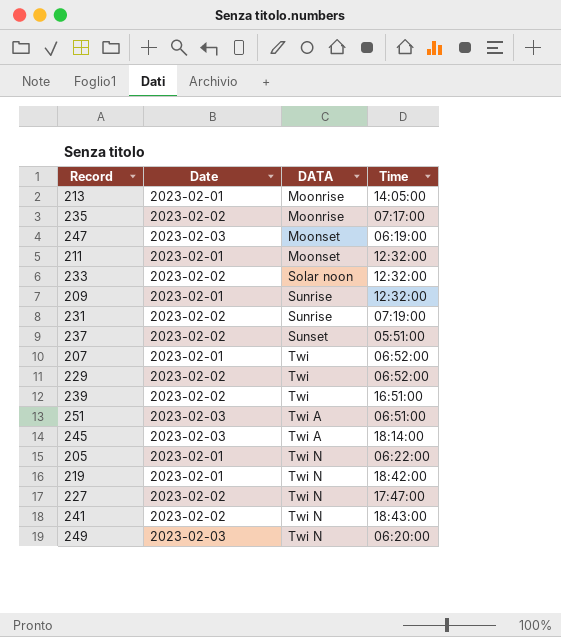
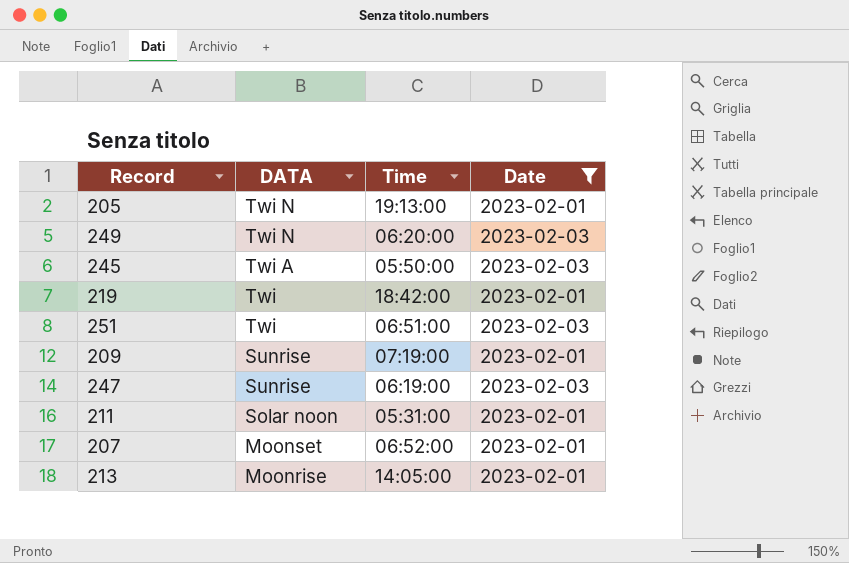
filter: none -> Date != 2023-02-02
row order: DATA ascending -> DATA descending
column Date | position: 2 -> 4
205 | Time: 06:22:00 -> 19:13:00
245 | Time: 18:14:00 -> 05:50:00
219 | DATA: Twi N -> Twi
251 | DATA: Twi A -> Twi
209 | Time: 12:32:00 -> 07:19:00
247 | DATA: Moonset -> Sunrise
211 | DATA: Moonset -> Solar noon
211 | Time: 12:32:00 -> 05:31:00
207 | DATA: Twi -> Moonset

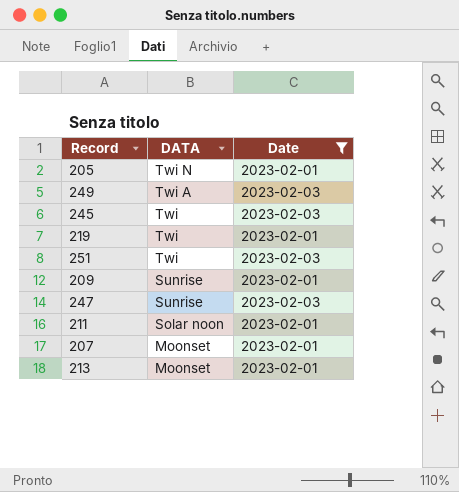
column Time | position: 3 -> none
249 | DATA: Twi N -> Twi A
245 | DATA: Twi A -> Twi
213 | DATA: Moonrise -> Moonset

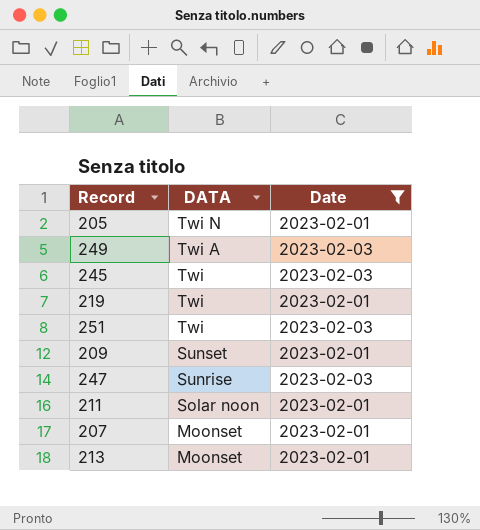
209 | DATA: Sunrise -> Sunset

